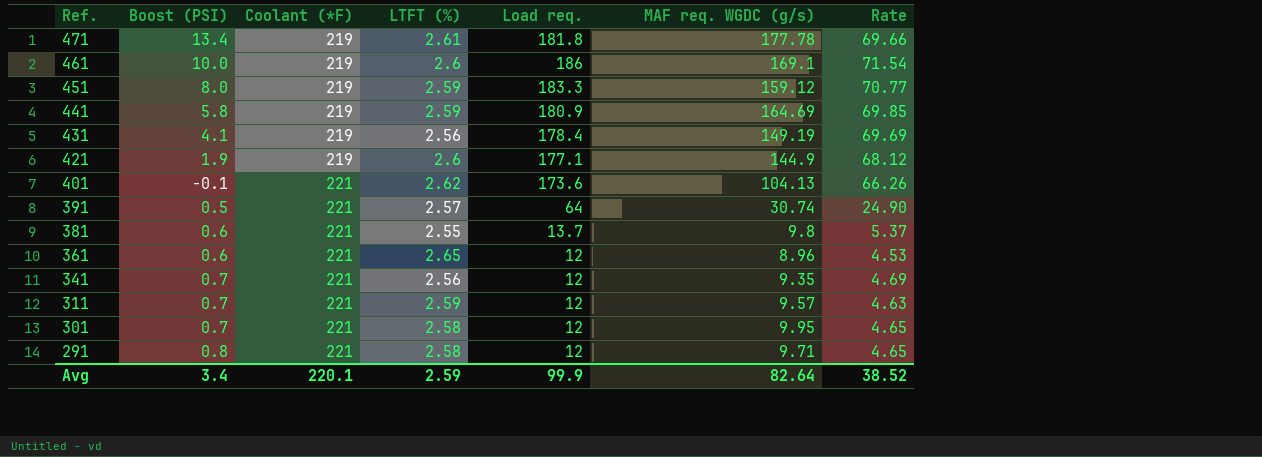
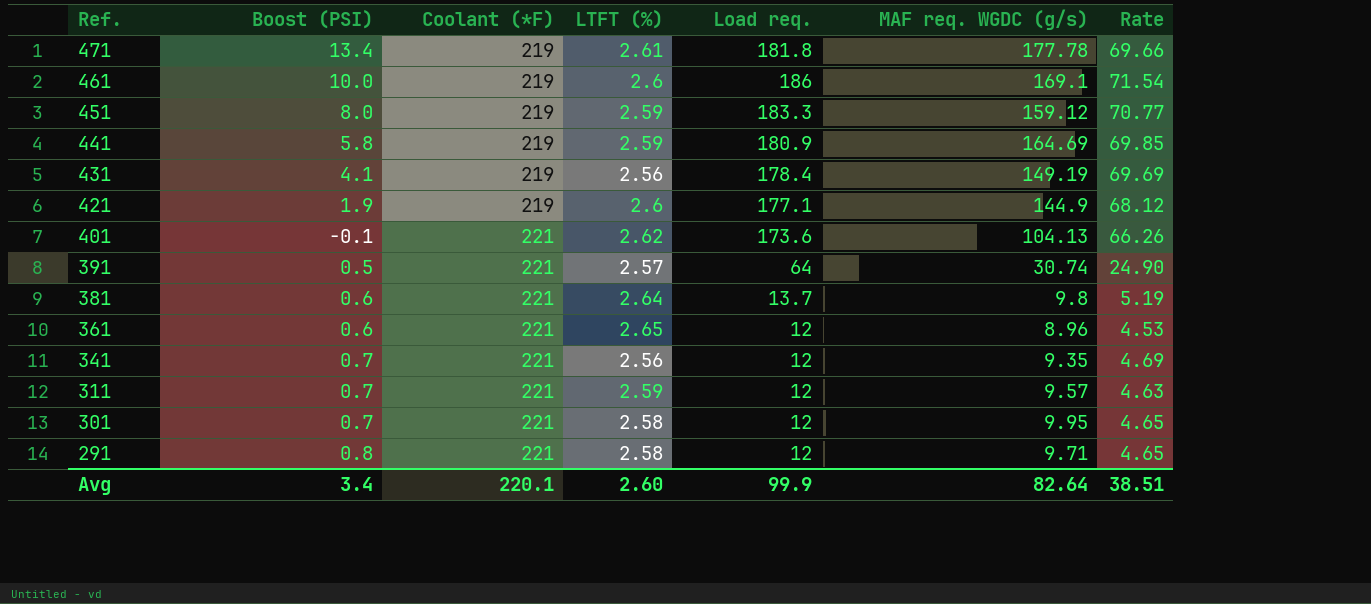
381 | LTFT (%): 2.55 -> 2.64
381 | Rate: 5.37 -> 5.19
Avg | LTFT (%): 2.59 -> 2.60
Avg | Rate: 38.52 -> 38.51

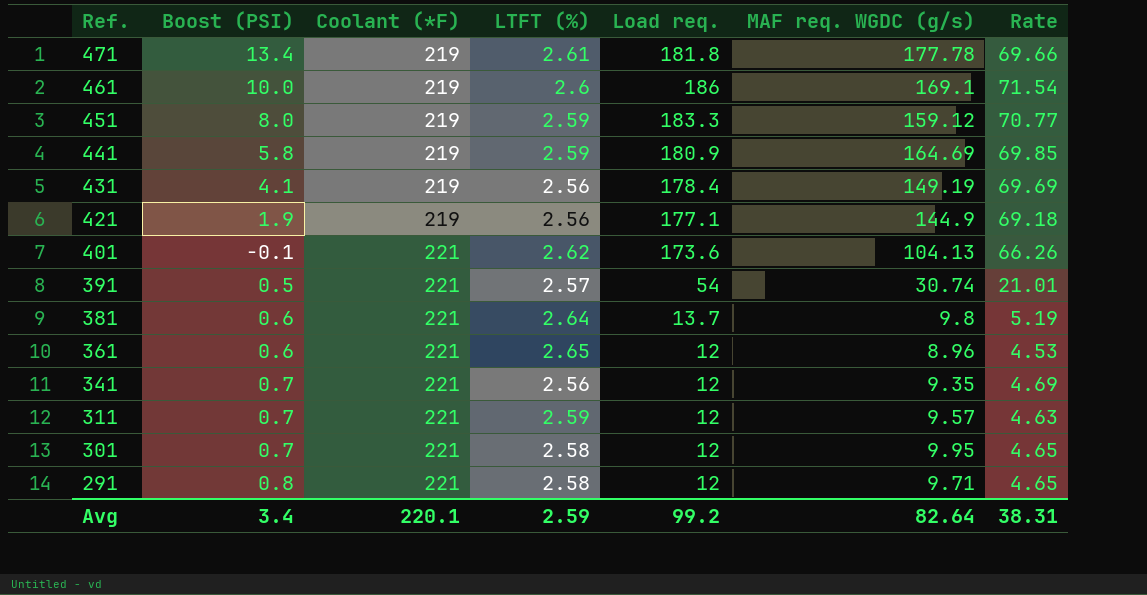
421 | LTFT (%): 2.6 -> 2.56
421 | Rate: 68.12 -> 69.18
391 | Load req.: 64 -> 54
391 | Rate: 24.90 -> 21.01
Avg | LTFT (%): 2.60 -> 2.59
Avg | Load req.: 99.9 -> 99.2
Avg | Rate: 38.51 -> 38.31

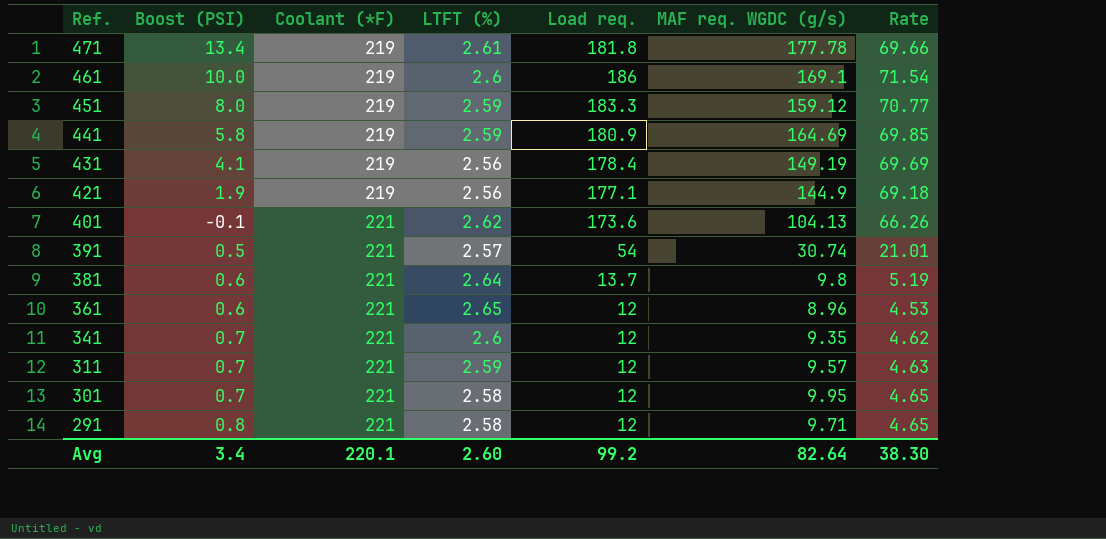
341 | LTFT (%): 2.56 -> 2.6
341 | Rate: 4.69 -> 4.62
Avg | LTFT (%): 2.59 -> 2.60
Avg | Rate: 38.31 -> 38.30

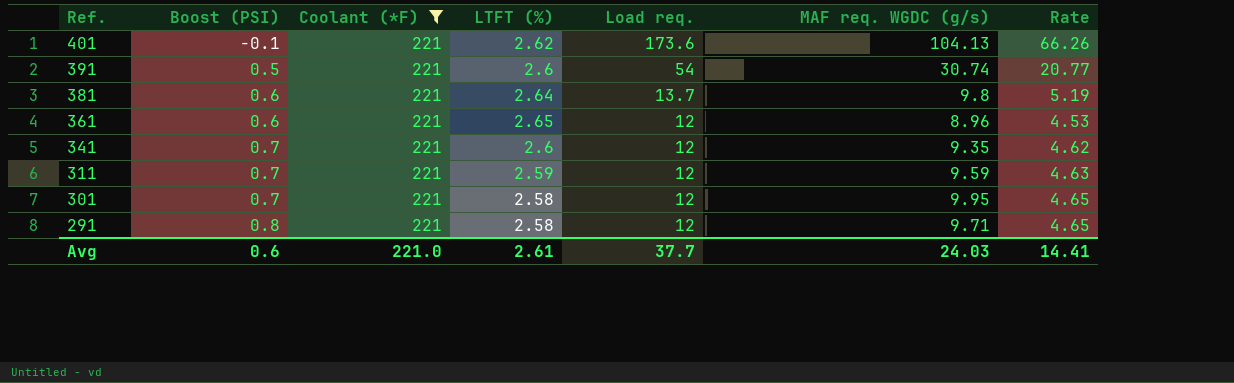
filter: none -> Coolant (*F) = 221
391 | LTFT (%): 2.57 -> 2.6
391 | Rate: 21.01 -> 20.77
311 | MAF req. WGDC (g/s): 9.57 -> 9.59
Avg | Boost (PSI): 3.4 -> 0.6
Avg | Coolant (*F): 220.1 -> 221.0
Avg | LTFT (%): 2.60 -> 2.61
Avg | Load req.: 99.2 -> 37.7
Avg | MAF req. WGDC (g/s): 82.64 -> 24.03
Avg | Rate: 38.30 -> 14.41

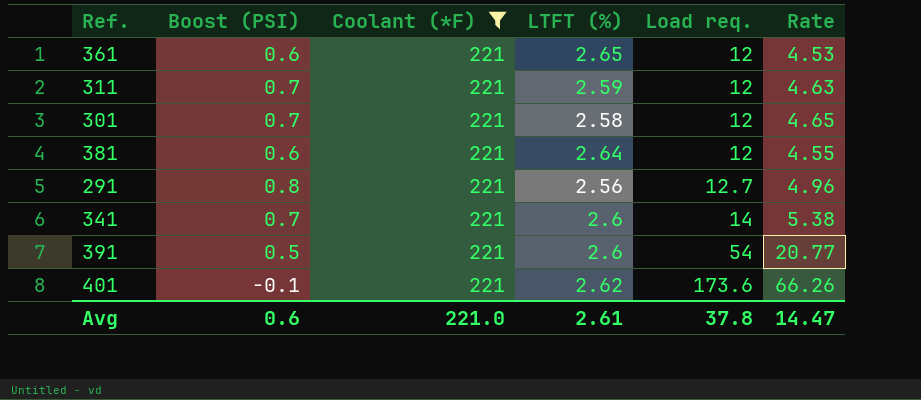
row order: Ref. descending -> Load req. ascending
column MAF req. WGDC (g/s) | position: 6 -> none
381 | Load req.: 13.7 -> 12
381 | Rate: 5.19 -> 4.55
291 | LTFT (%): 2.58 -> 2.56
291 | Load req.: 12 -> 12.7
291 | Rate: 4.65 -> 4.96
341 | Load req.: 12 -> 14
341 | Rate: 4.62 -> 5.38
Avg | Load req.: 37.7 -> 37.8
Avg | Rate: 14.41 -> 14.47

